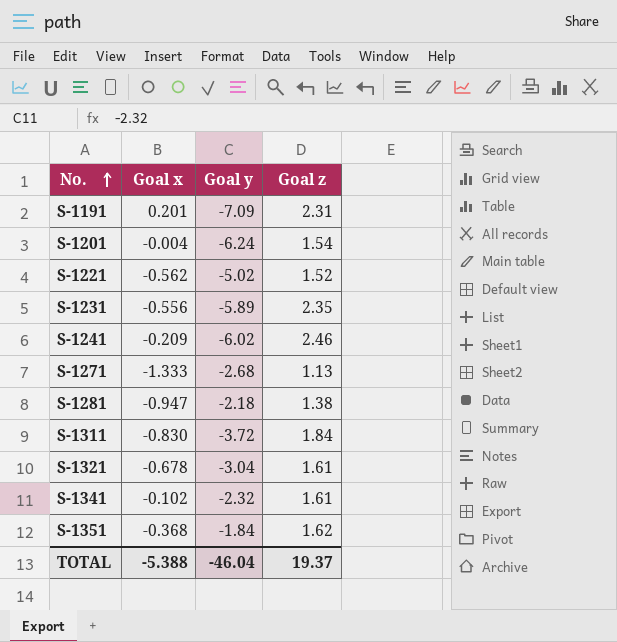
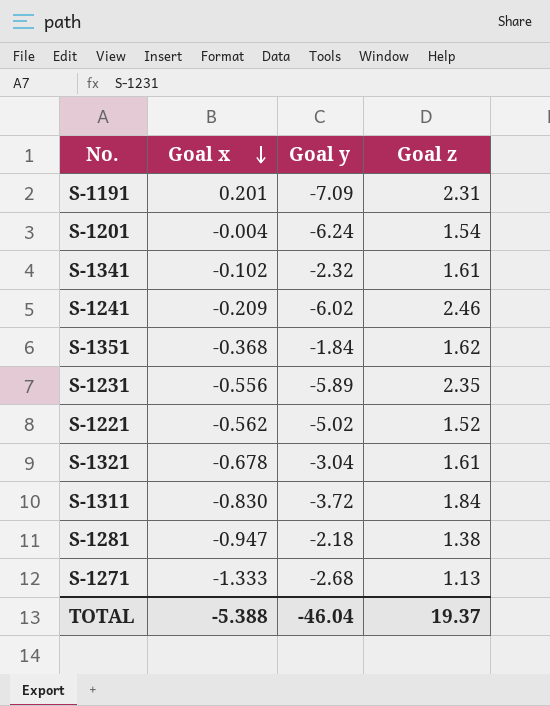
row order: No. ascending -> Goal x descending

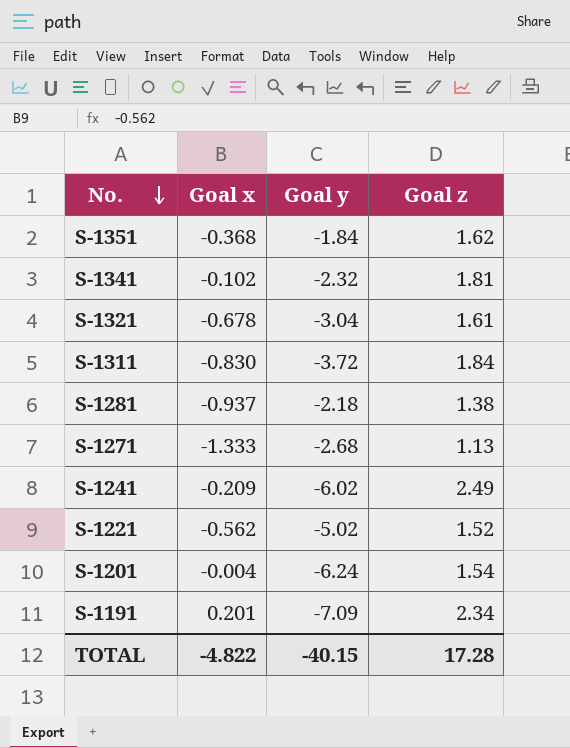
row order: Goal x descending -> No. descending
row S-1231: -0.556 | -5.89 | 2.35 -> none
S-1341 | Goal z: 1.61 -> 1.81
S-1281 | Goal x: -0.947 -> -0.937
S-1241 | Goal z: 2.46 -> 2.49
S-1191 | Goal z: 2.31 -> 2.34
TOTAL | Goal x: -5.388 -> -4.822
TOTAL | Goal y: -46.04 -> -40.15
TOTAL | Goal z: 19.37 -> 17.28

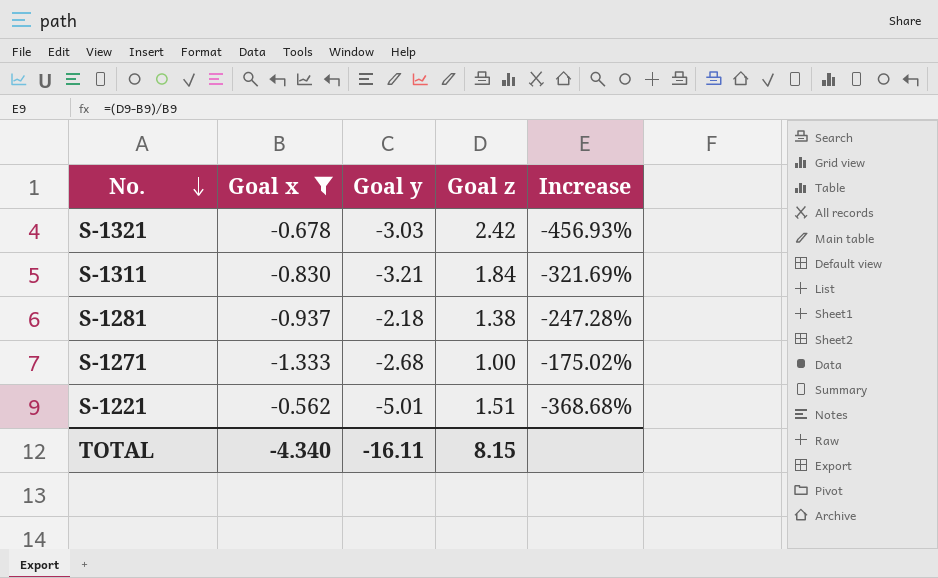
filter: none -> Goal x <= -0.562
column Increase | formula: none -> ([Goal z] - [Goal x]) / [Goal x]
S-1321 | Goal y: -3.04 -> -3.03
S-1321 | Goal z: 1.61 -> 2.42
S-1311 | Goal y: -3.72 -> -3.21
S-1271 | Goal z: 1.13 -> 1.00
S-1221 | Goal y: -5.02 -> -5.01
S-1221 | Goal z: 1.52 -> 1.51
TOTAL | Goal x: -4.822 -> -4.340
TOTAL | Goal y: -40.15 -> -16.11
TOTAL | Goal z: 17.28 -> 8.15

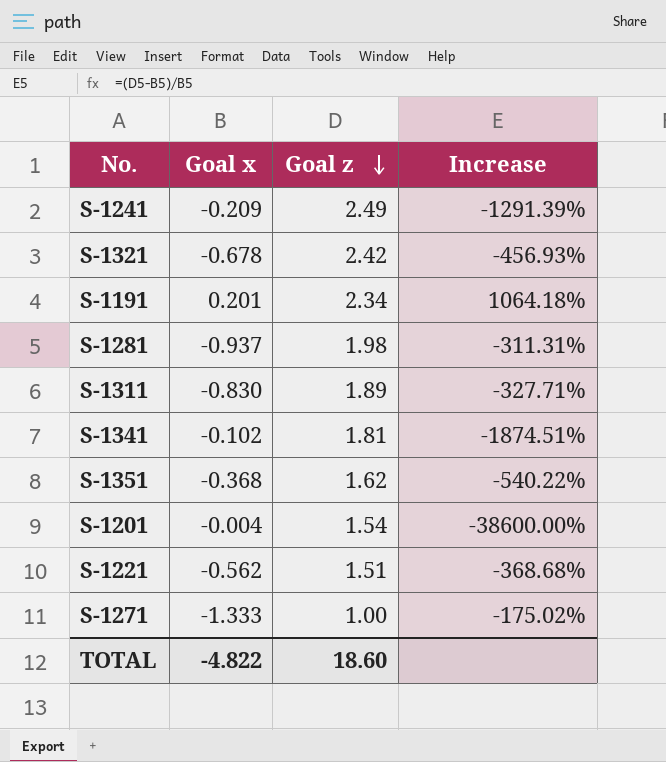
filter: Goal x <= -0.562 -> none
row order: No. descending -> Goal z descending
column Goal y | position: 3 -> none
S-1281 | Goal z: 1.38 -> 1.98
S-1281 | Increase: -247.28% -> -311.31%
S-1311 | Goal z: 1.84 -> 1.89
S-1311 | Increase: -321.69% -> -327.71%
TOTAL | Goal x: -4.340 -> -4.822
TOTAL | Goal z: 8.15 -> 18.60

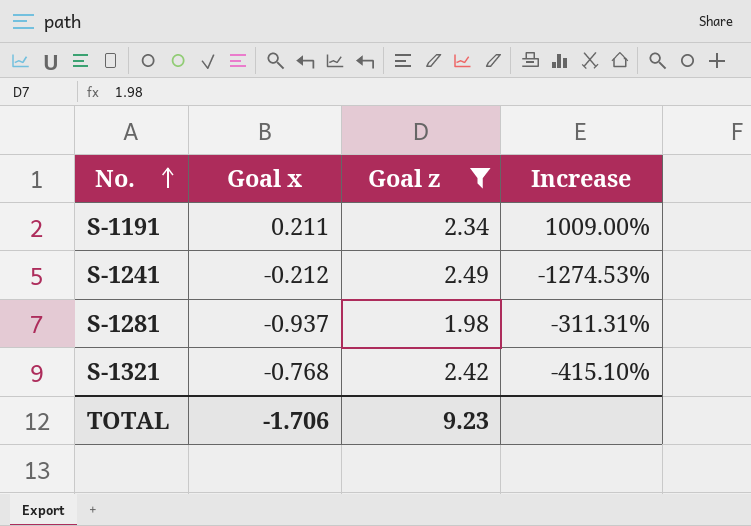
filter: none -> Goal z >= 1.98
row order: Goal z descending -> No. ascending
S-1191 | Goal x: 0.201 -> 0.211
S-1191 | Increase: 1064.18% -> 1009.00%
S-1241 | Goal x: -0.209 -> -0.212
S-1241 | Increase: -1291.39% -> -1274.53%
S-1321 | Goal x: -0.678 -> -0.768
S-1321 | Increase: -456.93% -> -415.10%
TOTAL | Goal x: -4.822 -> -1.706
TOTAL | Goal z: 18.60 -> 9.23

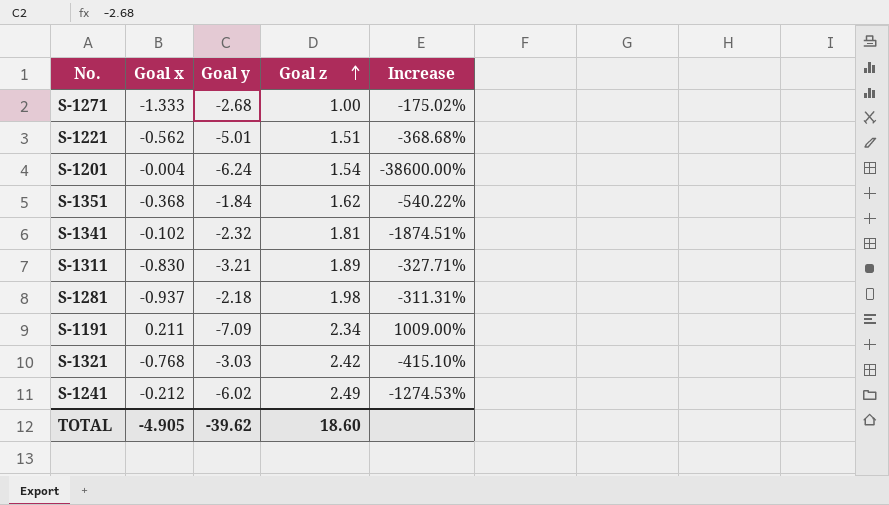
filter: Goal z >= 1.98 -> none
row order: No. ascending -> Goal z ascending
column Goal y | position: none -> 3
TOTAL | Goal x: -1.706 -> -4.905
TOTAL | Goal z: 9.23 -> 18.60

